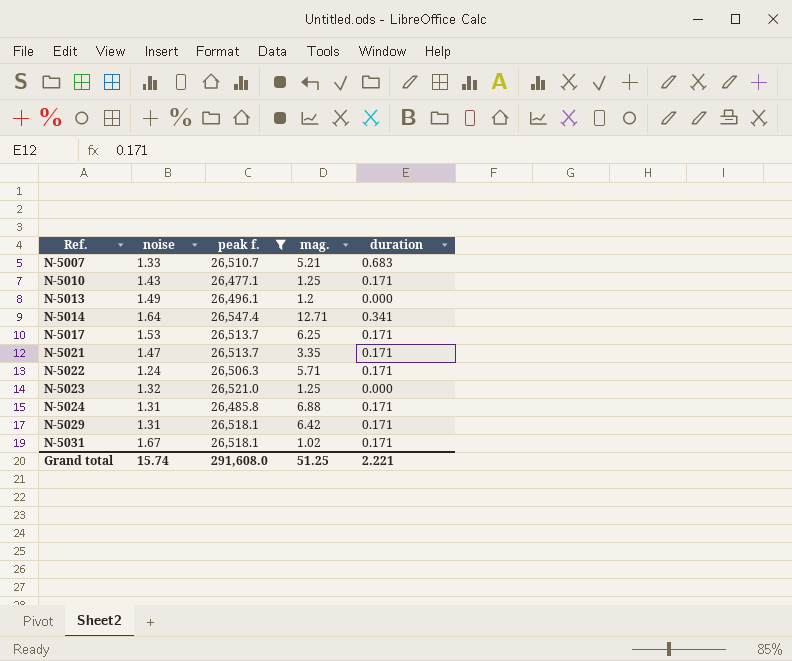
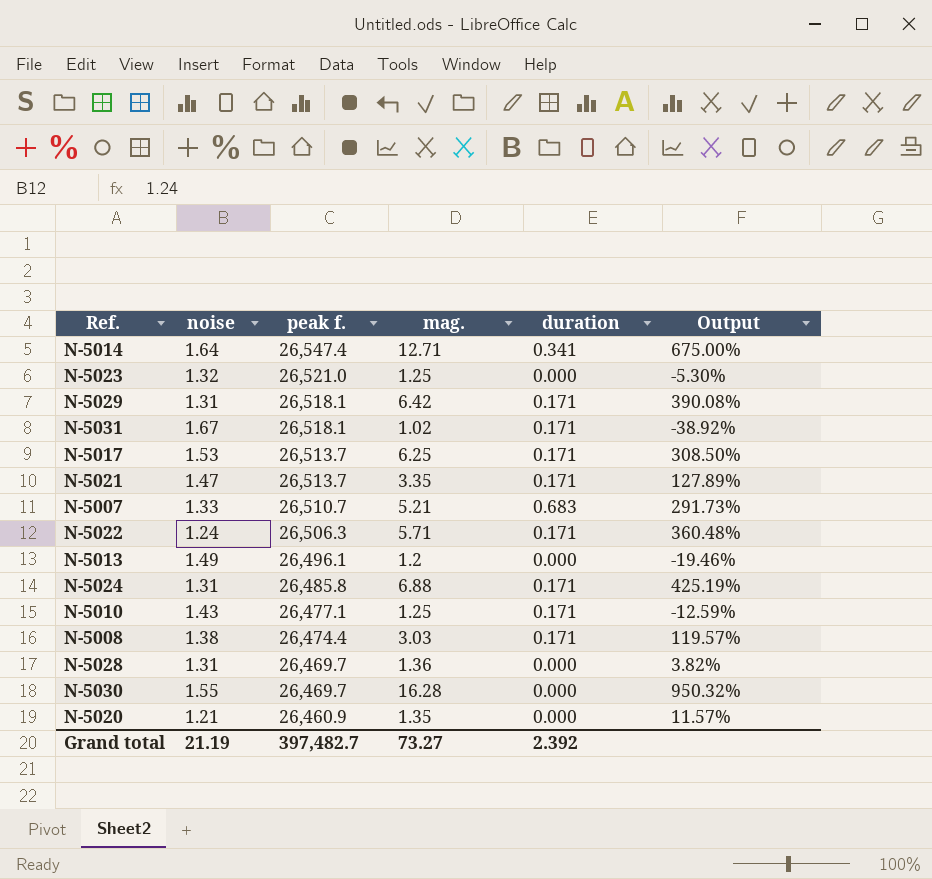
filter: peak f. >= 26,477.1 -> none
row order: Ref. ascending -> peak f. descending
column Output | formula: none -> ([mag.] - [noise]) / [noise]
Grand total | noise: 15.74 -> 21.19
Grand total | peak f.: 291,608.0 -> 397,482.7
Grand total | mag.: 51.25 -> 73.27
Grand total | duration: 2.221 -> 2.392

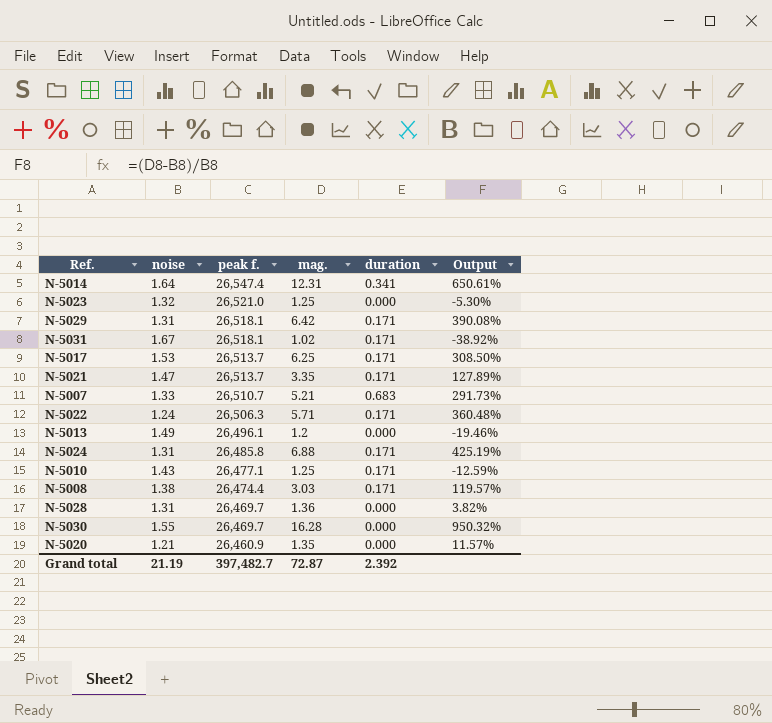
N-5014 | mag.: 12.71 -> 12.31
N-5014 | Output: 675.00% -> 650.61%
Grand total | mag.: 73.27 -> 72.87

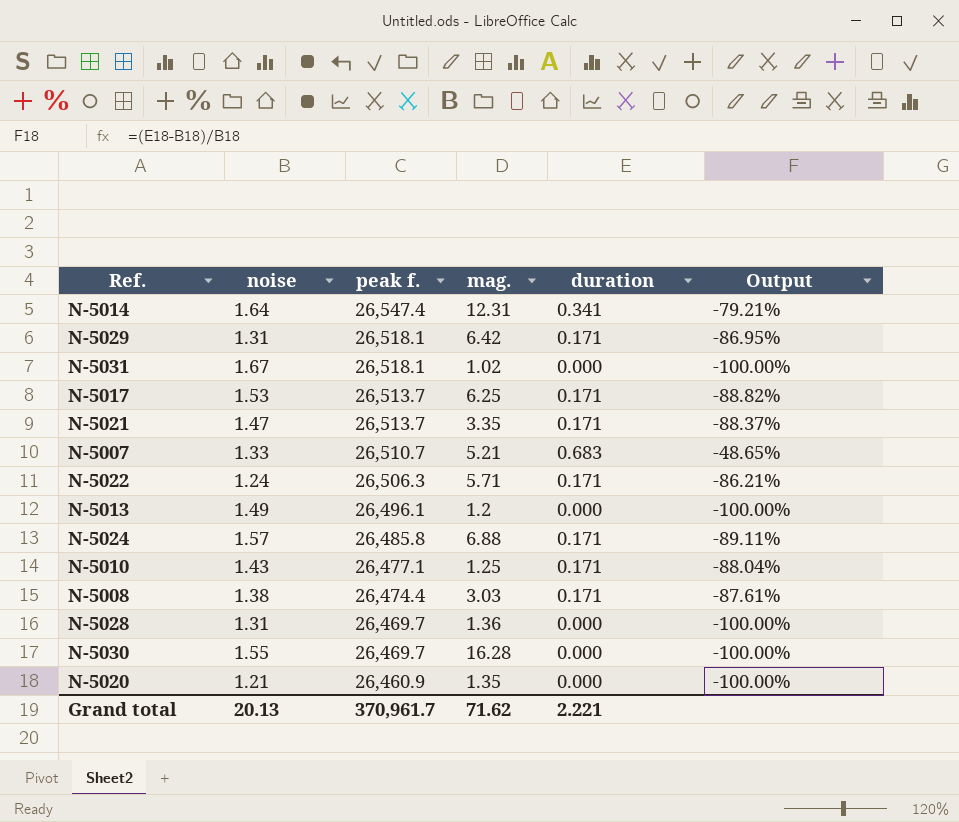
column Output | formula: ([mag.] - [noise]) / [noise] -> ([duration] - [noise]) / [noise]
row N-5023: 1.32 | 26,521.0 | 1.25 | 0.000 | -5.30% -> none
N-5031 | duration: 0.171 -> 0.000
N-5024 | noise: 1.31 -> 1.57
Grand total | noise: 21.19 -> 20.13
Grand total | peak f.: 397,482.7 -> 370,961.7
Grand total | mag.: 72.87 -> 71.62
Grand total | duration: 2.392 -> 2.221

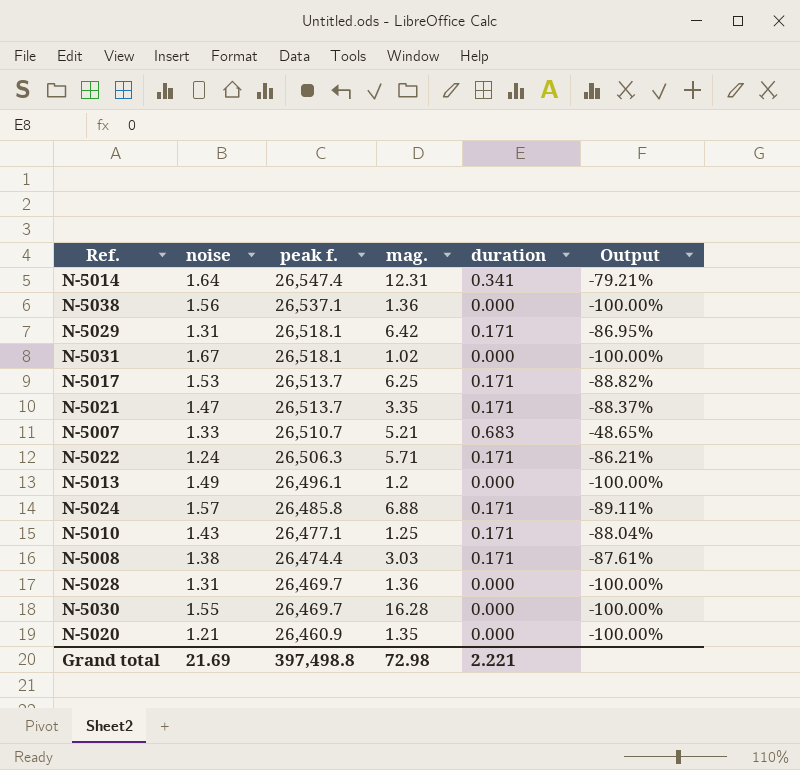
row N-5038: none -> 1.56 | 26,537.1 | 1.36 | 0.000 | -100.00%
Grand total | noise: 20.13 -> 21.69
Grand total | peak f.: 370,961.7 -> 397,498.8
Grand total | mag.: 71.62 -> 72.98

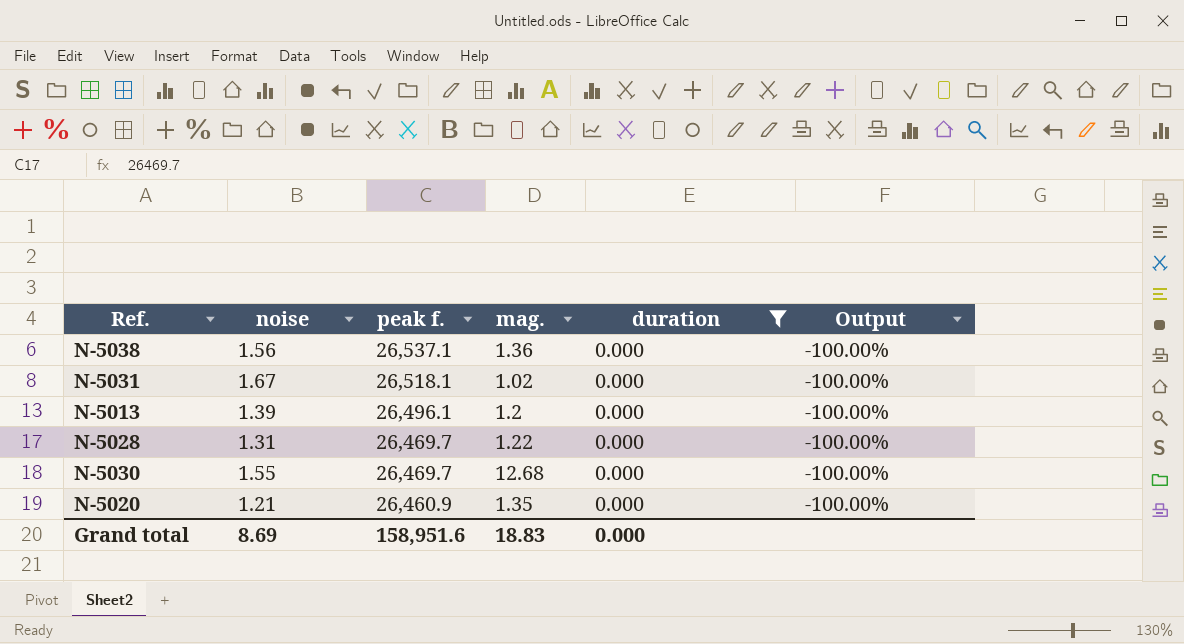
filter: none -> duration = 0.000
N-5013 | noise: 1.49 -> 1.39
N-5028 | mag.: 1.36 -> 1.22
N-5030 | mag.: 16.28 -> 12.68
Grand total | noise: 21.69 -> 8.69
Grand total | peak f.: 397,498.8 -> 158,951.6
Grand total | mag.: 72.98 -> 18.83
Grand total | duration: 2.221 -> 0.000

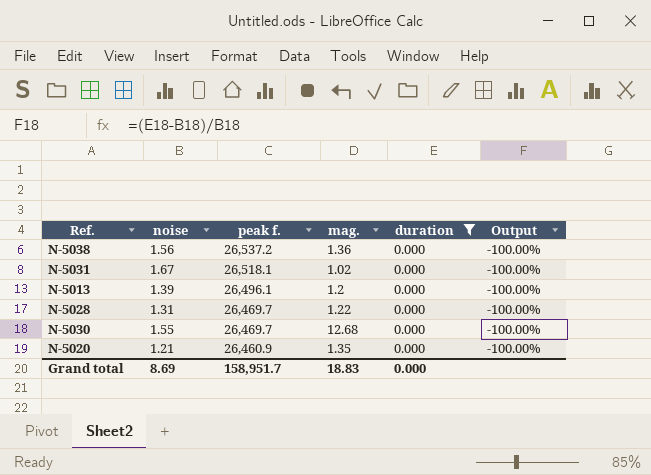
N-5038 | peak f.: 26,537.1 -> 26,537.2
Grand total | peak f.: 158,951.6 -> 158,951.7

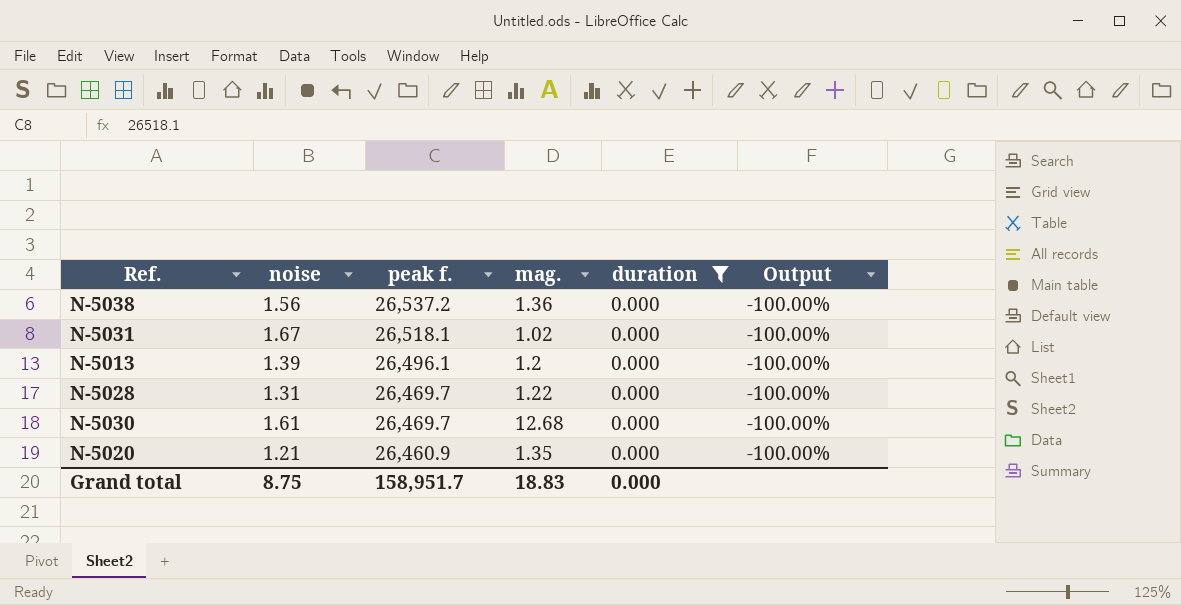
N-5030 | noise: 1.55 -> 1.61
Grand total | noise: 8.69 -> 8.75

